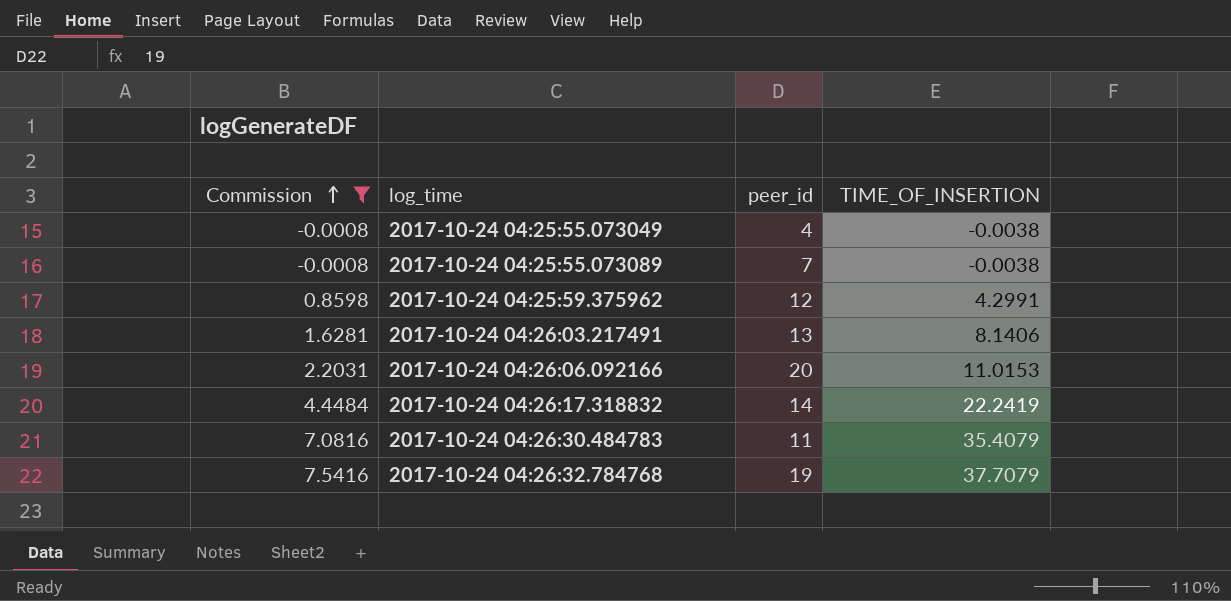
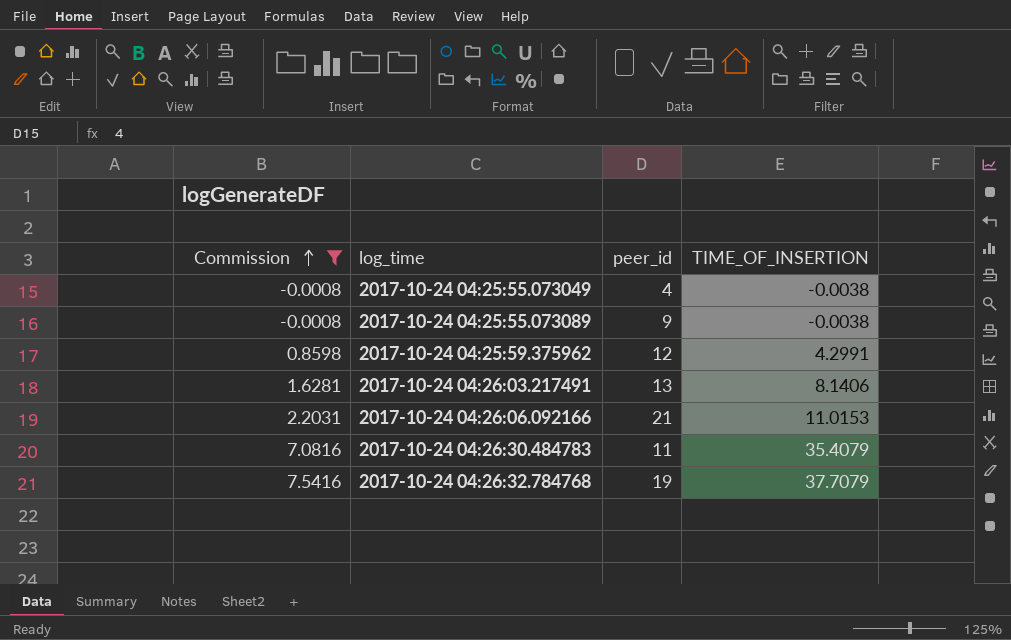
row 2017-10-24 04:26:17.318832: 4.4484 | 14 | 22.2419 -> none
2017-10-24 04:25:55.073089 | peer_id: 7 -> 9
2017-10-24 04:26:06.092166 | peer_id: 20 -> 21

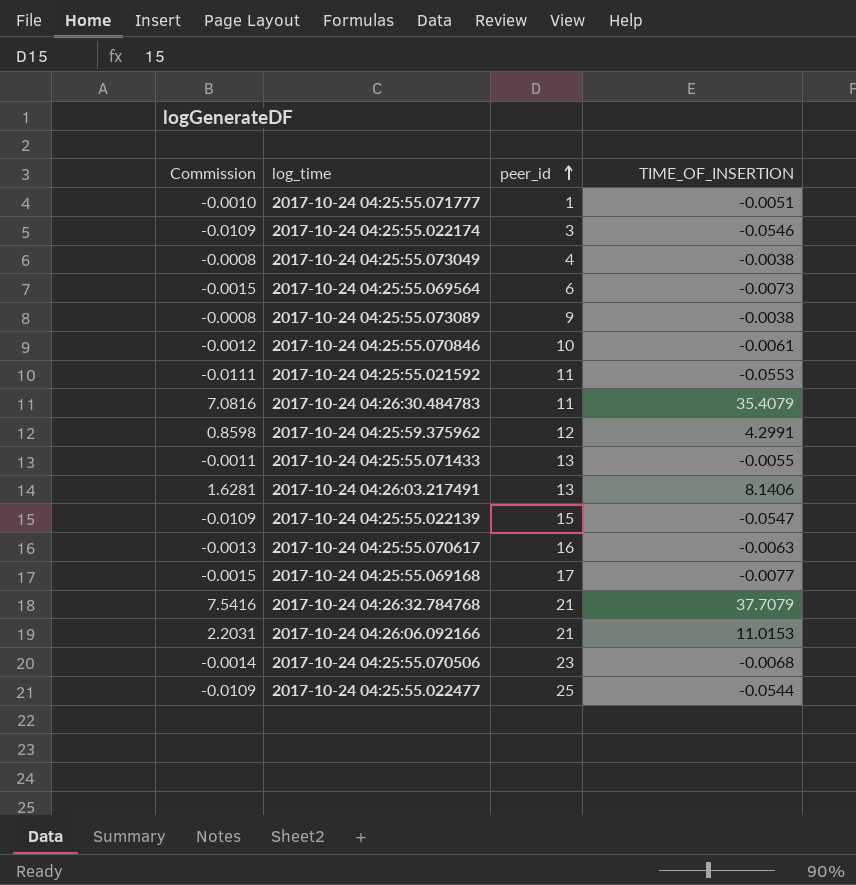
filter: Commission >= -0.0008 -> none
row order: Commission ascending -> peer_id ascending
2017-10-24 04:26:32.784768 | peer_id: 19 -> 21

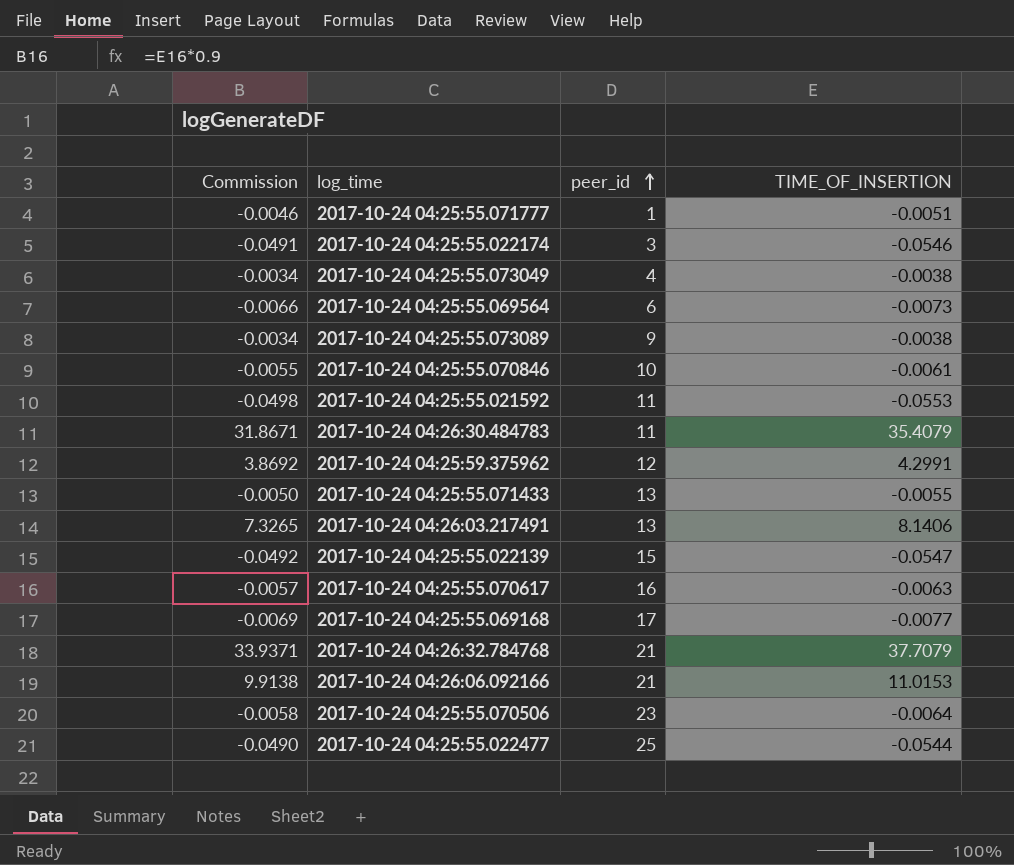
column Commission | formula: [TIME_OF_INSERTION] * 0.2 -> [TIME_OF_INSERTION] * 0.9
2017-10-24 04:25:55.070506 | TIME_OF_INSERTION: -0.0068 -> -0.0064

